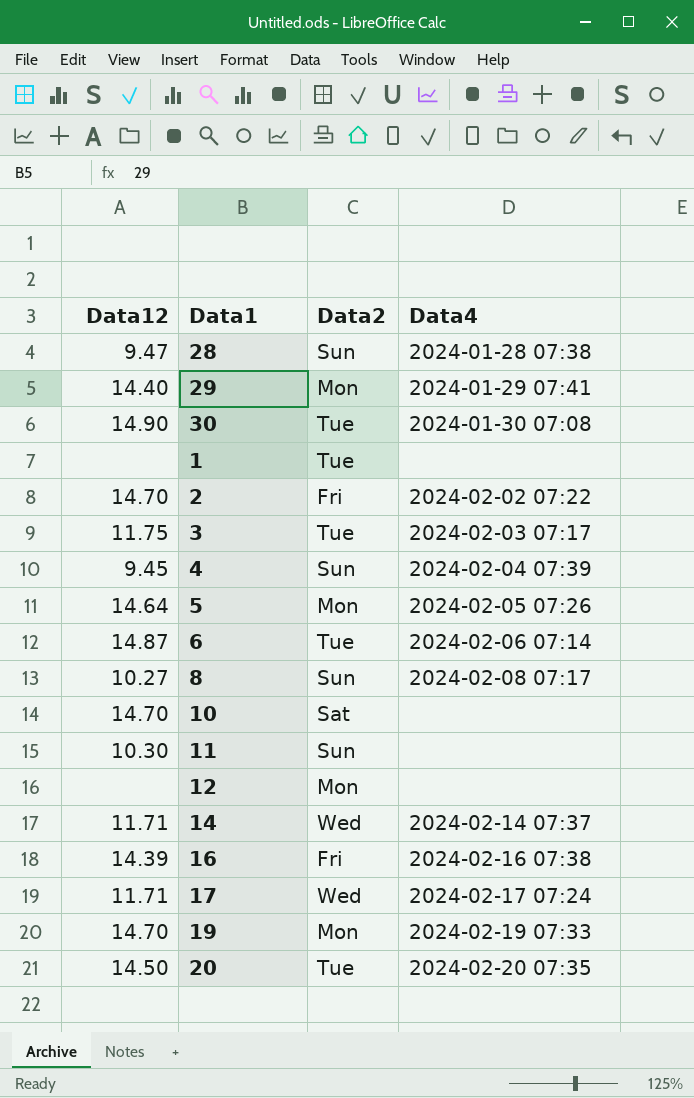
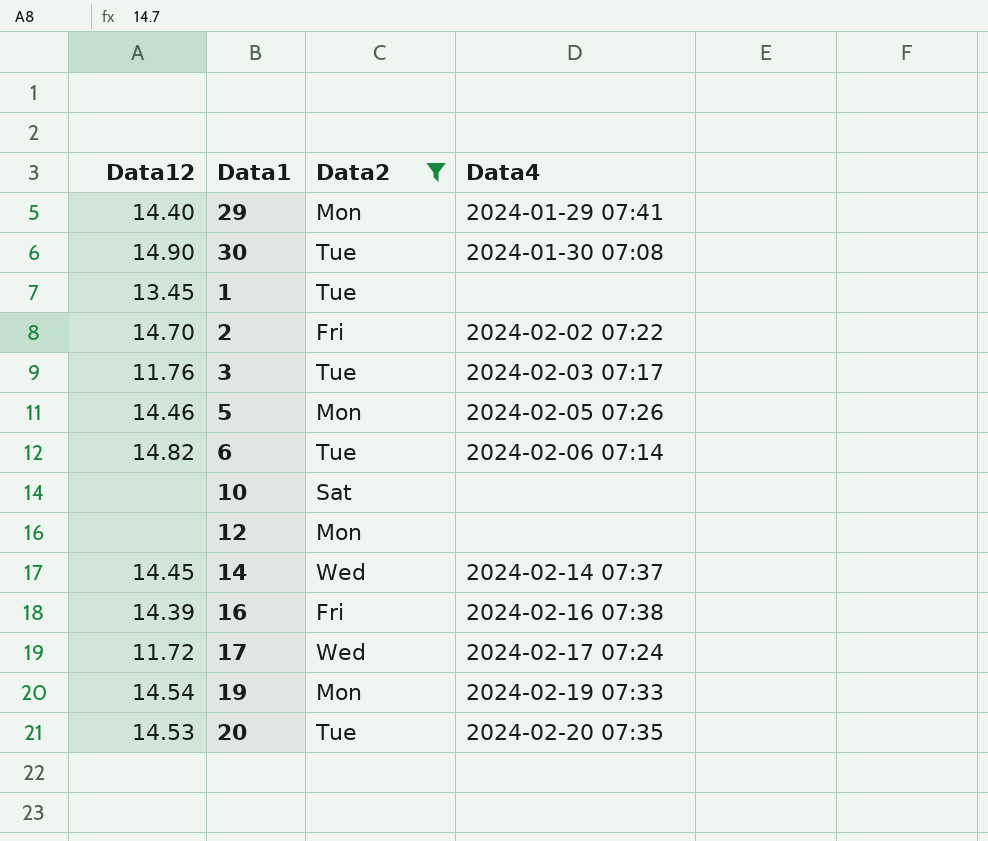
filter: none -> Data2 != Sun
1 | Data12: none -> 13.45
3 | Data12: 11.75 -> 11.76
5 | Data12: 14.64 -> 14.46
6 | Data12: 14.87 -> 14.82
10 | Data12: 14.70 -> none
14 | Data12: 11.71 -> 14.45
17 | Data12: 11.71 -> 11.72
19 | Data12: 14.70 -> 14.54
20 | Data12: 14.50 -> 14.53

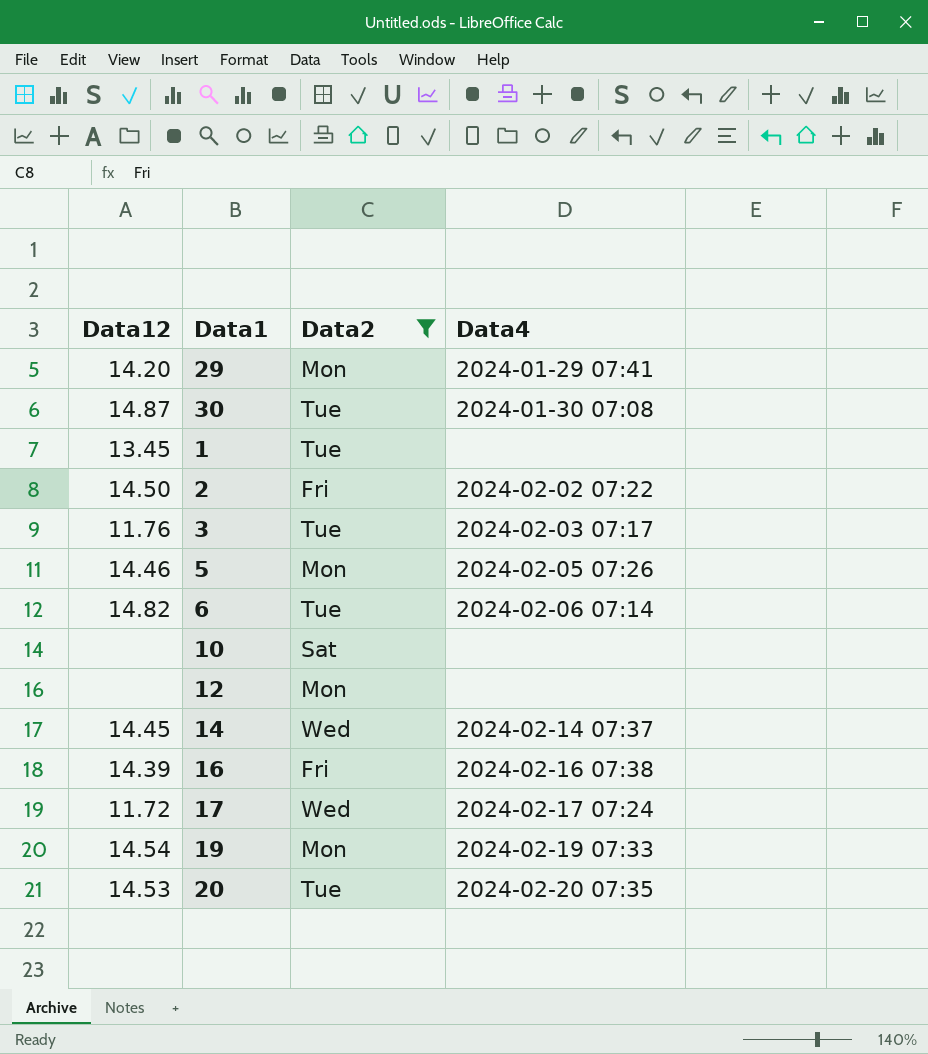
29 | Data12: 14.40 -> 14.20
30 | Data12: 14.90 -> 14.87
2 | Data12: 14.70 -> 14.50

